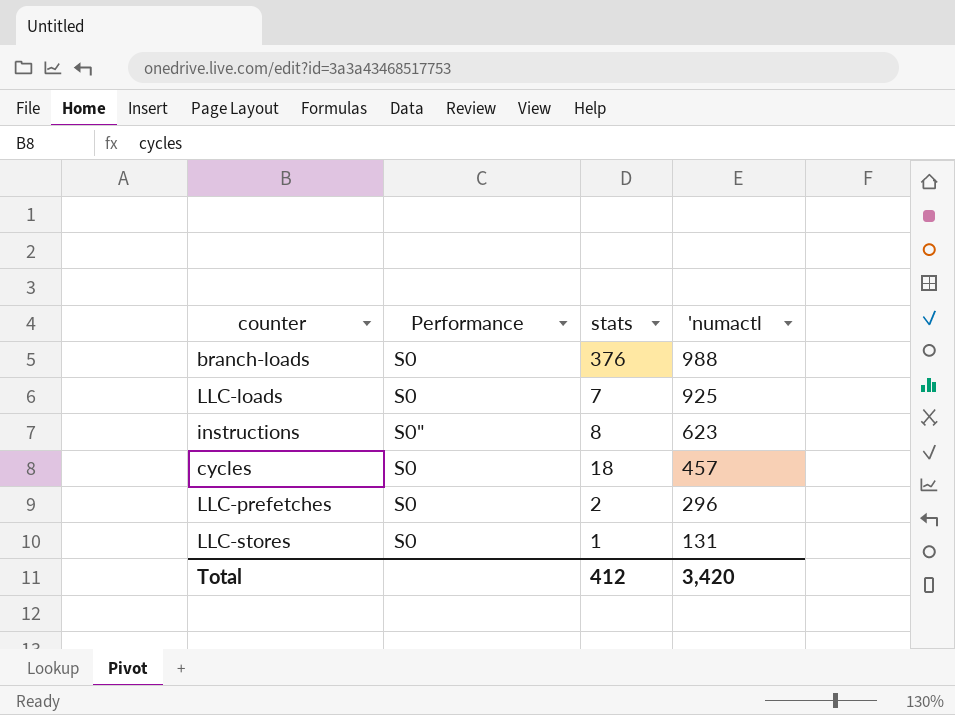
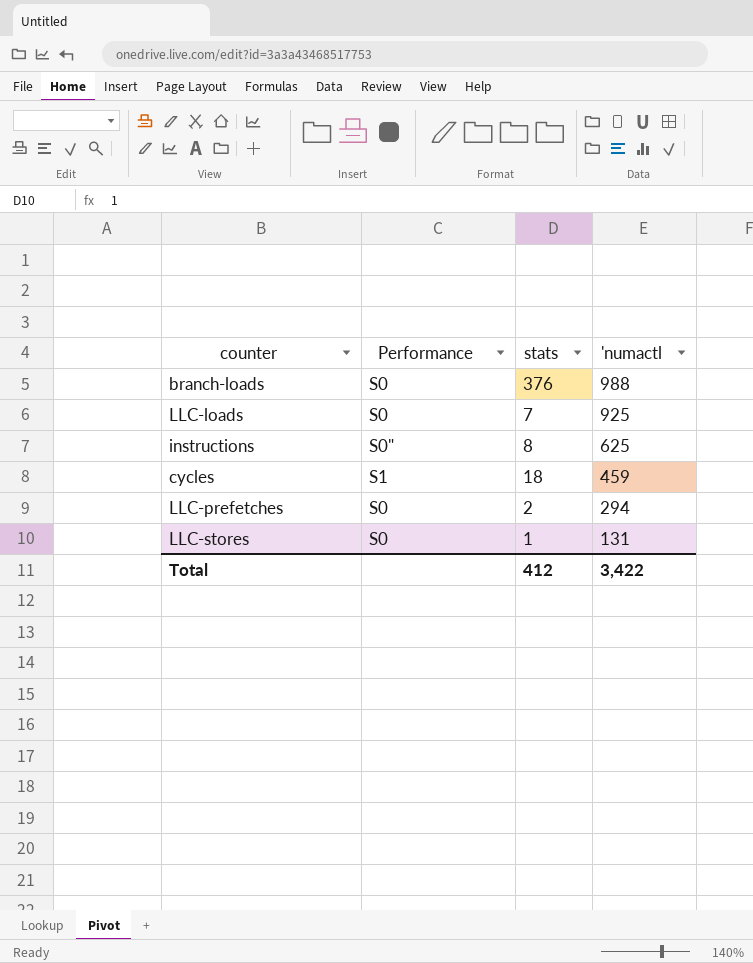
instructions | 'numactl: 623 -> 625
cycles | Performance: S0 -> S1
cycles | 'numactl: 457 -> 459
LLC-prefetches | 'numactl: 296 -> 294
Total | 'numactl: 3,420 -> 3,422

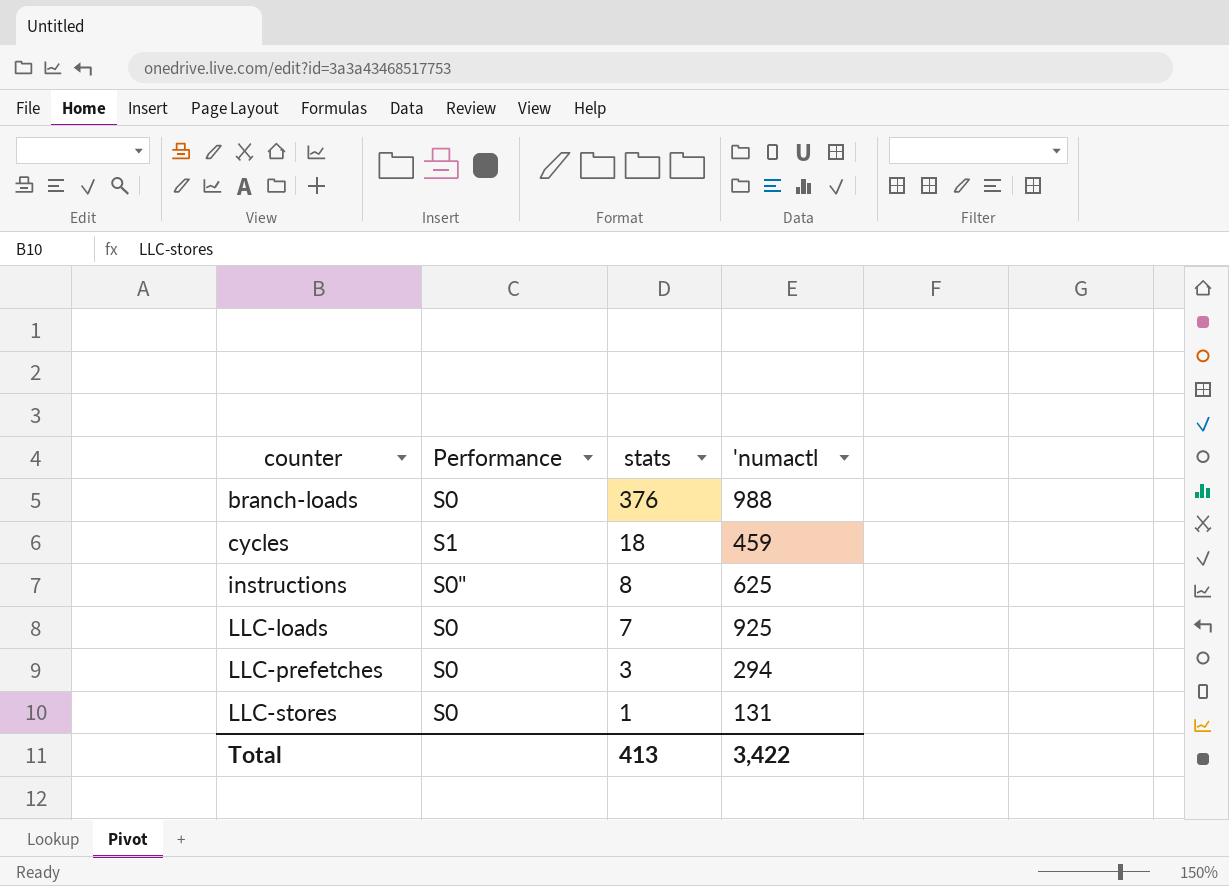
row order: 'numactl descending -> counter ascending
LLC-prefetches | stats: 2 -> 3
Total | stats: 412 -> 413

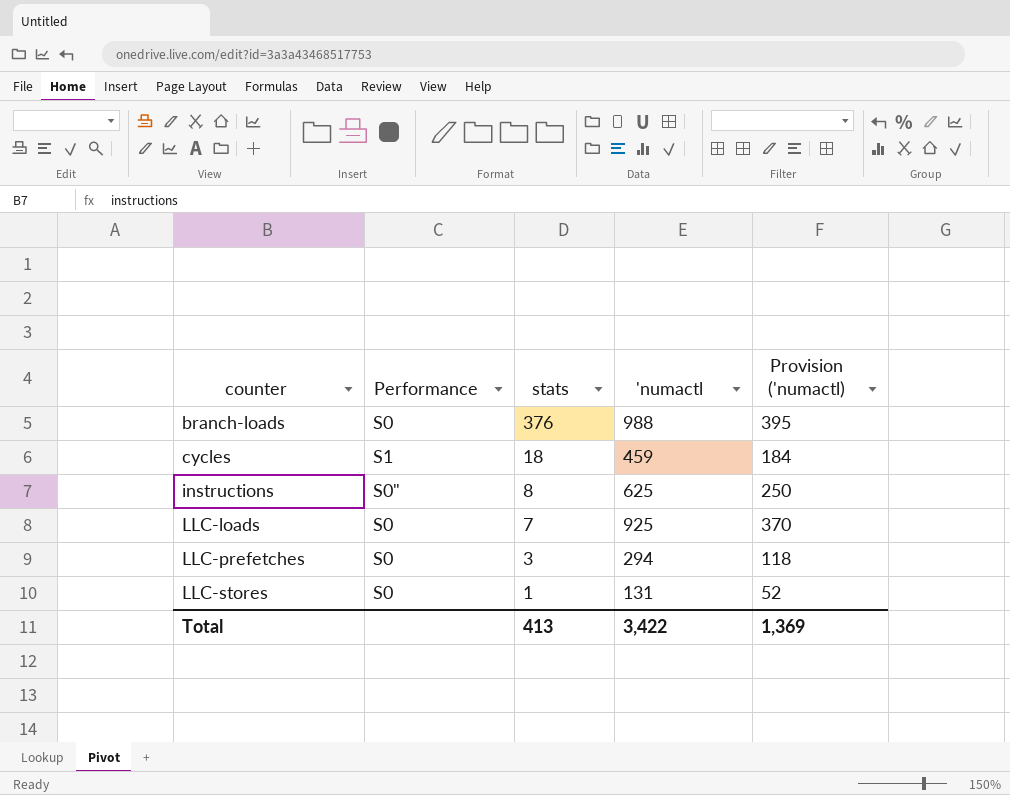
column Provision ('numactl) | formula: none -> ['numactl] * 0.4

